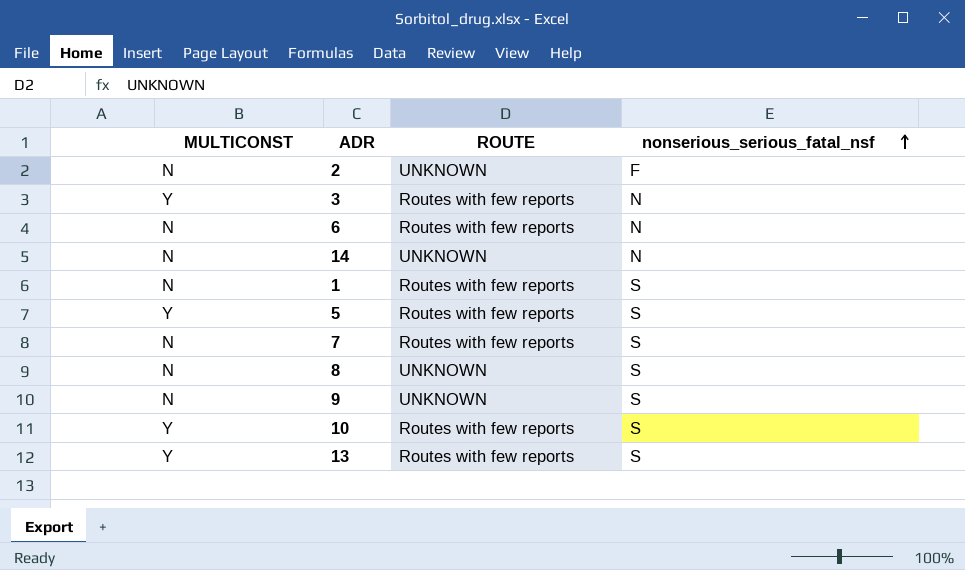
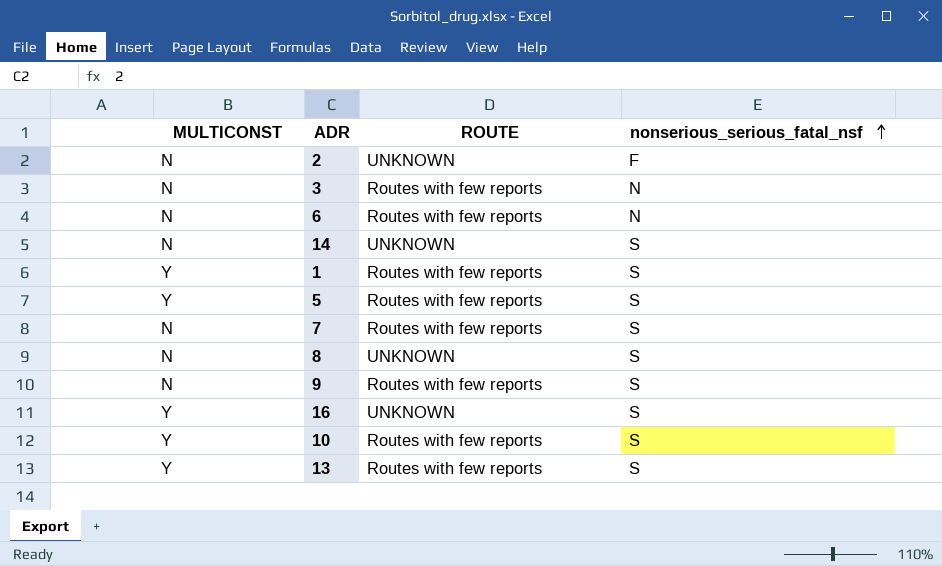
3 | MULTICONST: Y -> N
14 | nonserious_serious_fatal_nsf: N -> S
1 | MULTICONST: N -> Y
9 | ROUTE: UNKNOWN -> Routes with few reports
row 16: none -> Y | UNKNOWN | S

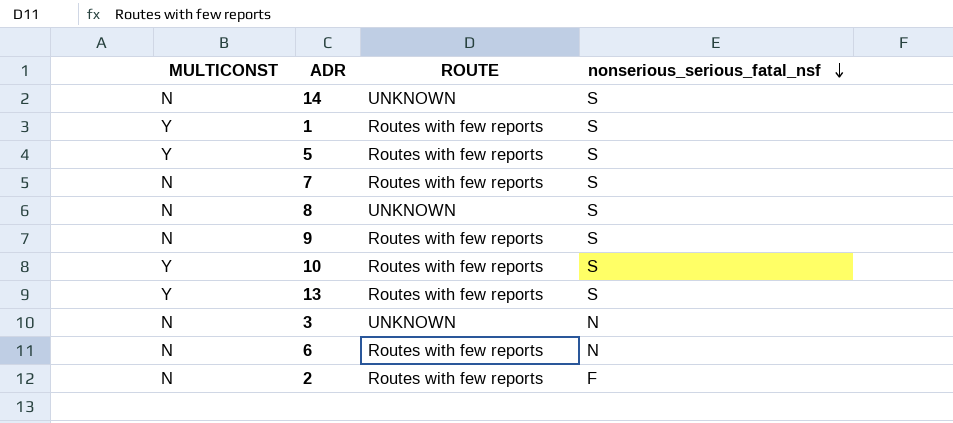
row order: nonserious_serious_fatal_nsf ascending -> nonserious_serious_fatal_nsf descending
row 16: Y | UNKNOWN | S -> none
3 | ROUTE: Routes with few reports -> UNKNOWN
2 | ROUTE: UNKNOWN -> Routes with few reports

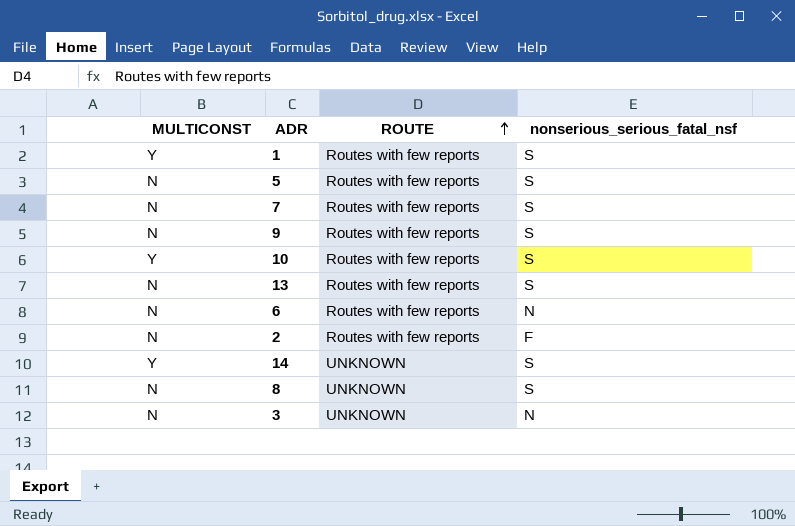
row order: nonserious_serious_fatal_nsf descending -> ROUTE ascending
5 | MULTICONST: Y -> N
13 | MULTICONST: Y -> N
14 | MULTICONST: N -> Y

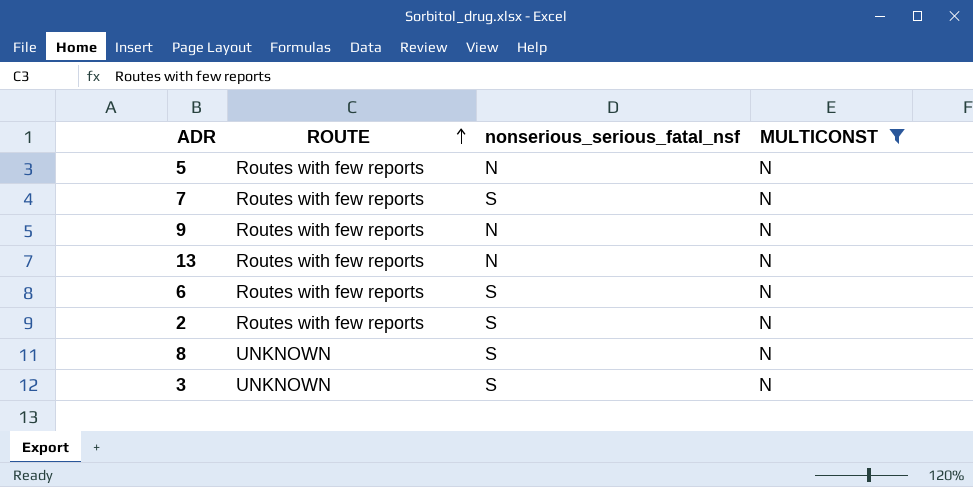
filter: none -> MULTICONST = N
column MULTICONST | position: 1 -> 4
5 | nonserious_serious_fatal_nsf: S -> N
9 | nonserious_serious_fatal_nsf: S -> N
13 | nonserious_serious_fatal_nsf: S -> N
6 | nonserious_serious_fatal_nsf: N -> S
2 | nonserious_serious_fatal_nsf: F -> S
3 | nonserious_serious_fatal_nsf: N -> S

